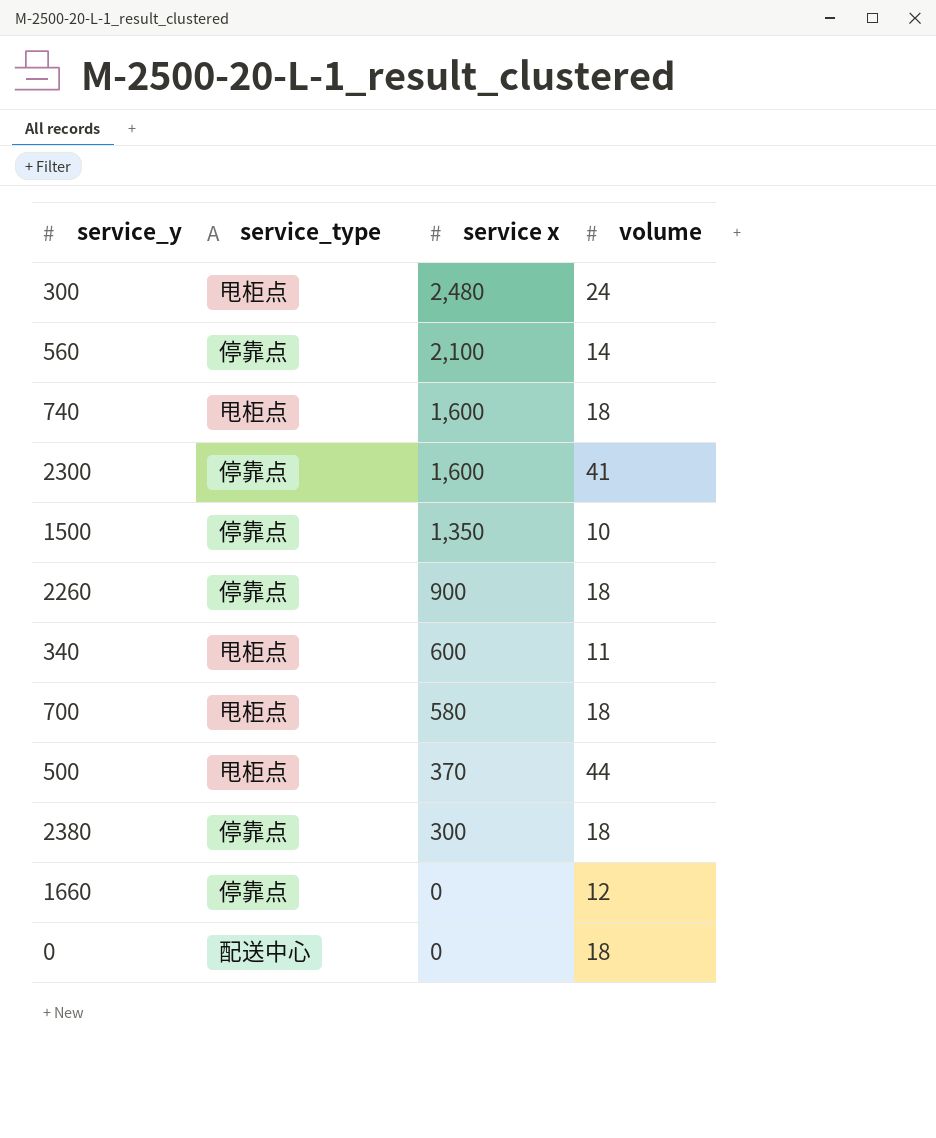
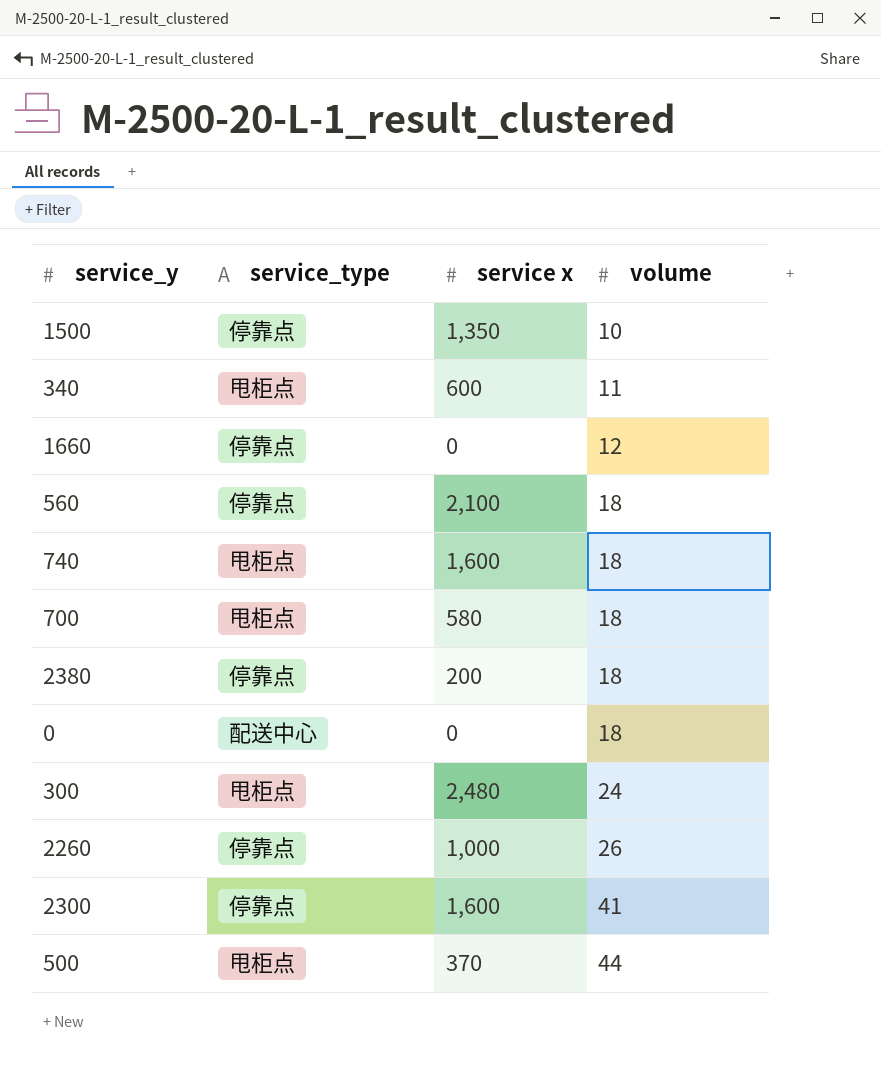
row order: service x descending -> volume ascending
560 | volume: 14 -> 18
2380 | service x: 300 -> 200
2260 | service x: 900 -> 1,000
2260 | volume: 18 -> 26

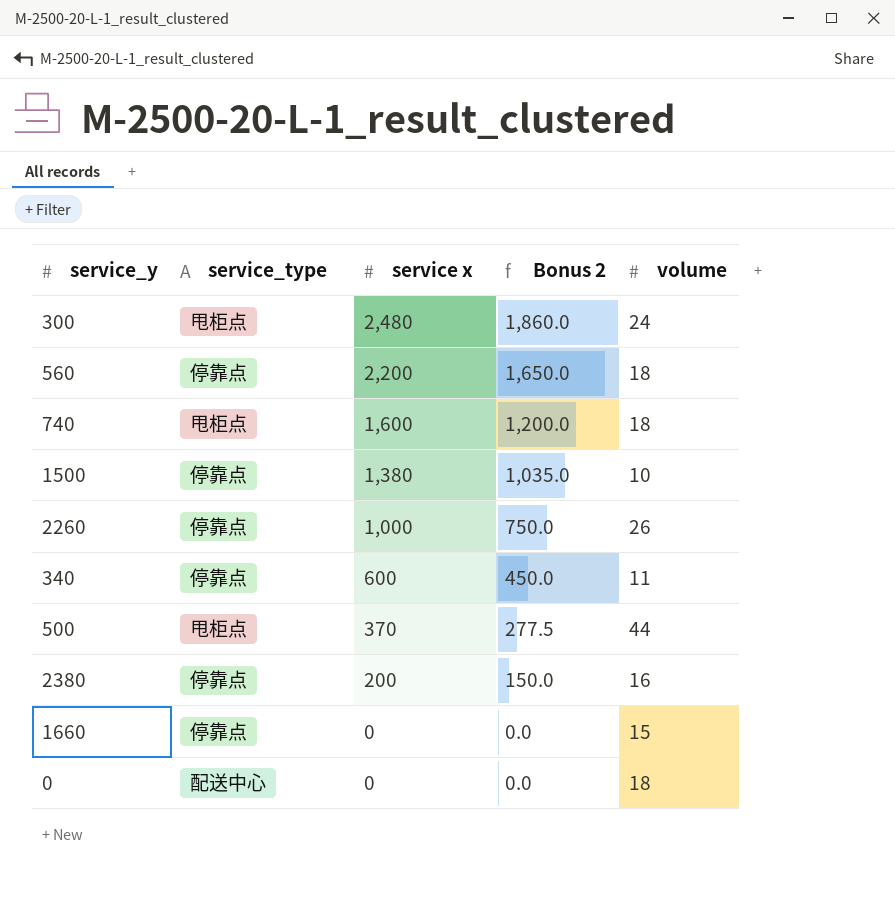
row order: volume ascending -> service x descending
column Bonus 2 | formula: none -> [service x] * 0.75
row 700: 甩柜点 | 580 | 18 -> none
row 2300: 停靠点 | 1,600 | 41 -> none
560 | service x: 2,100 -> 2,200
1500 | service x: 1,350 -> 1,380
340 | service_type: 甩柜点 -> 停靠点
2380 | volume: 18 -> 16
1660 | volume: 12 -> 15

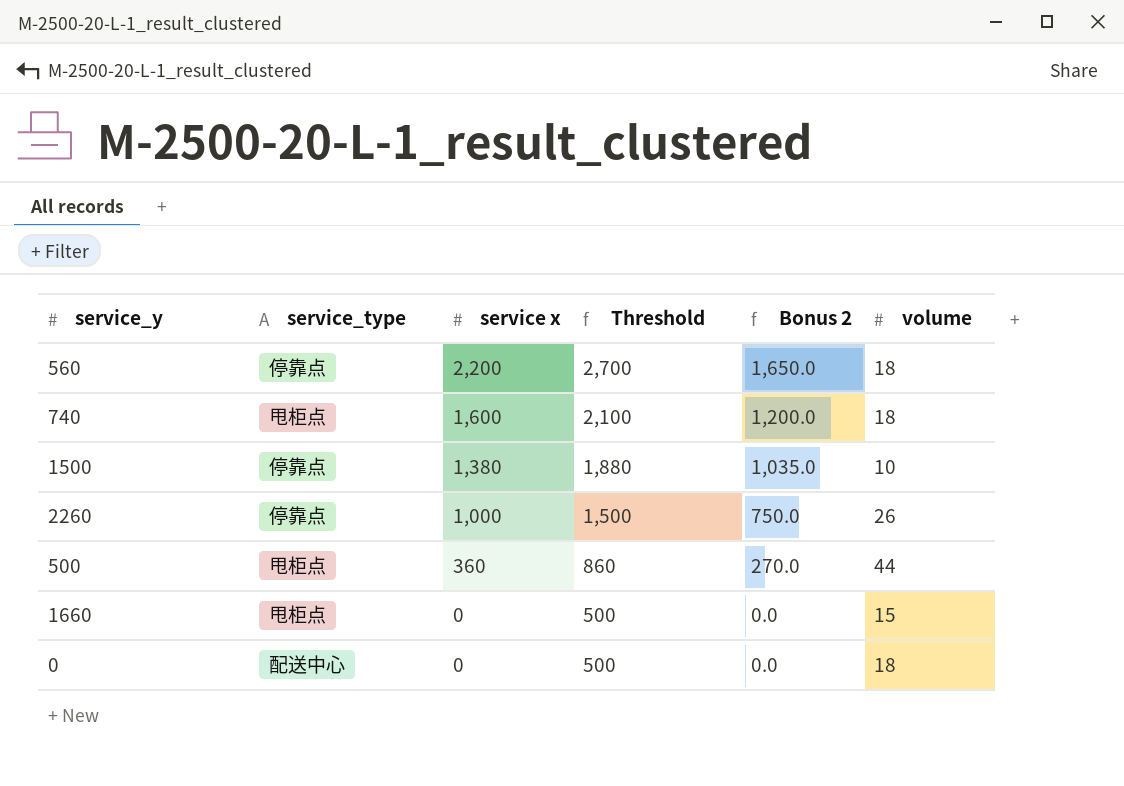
column Threshold | formula: none -> [service x] + 500
row 300: 甩柜点 | 2,480 | 1,860.0 | 24 -> none
row 340: 停靠点 | 600 | 450.0 | 11 -> none
row 2380: 停靠点 | 200 | 150.0 | 16 -> none
500 | service x: 370 -> 360
500 | Bonus 2: 277.5 -> 270.0
1660 | service_type: 停靠点 -> 甩柜点

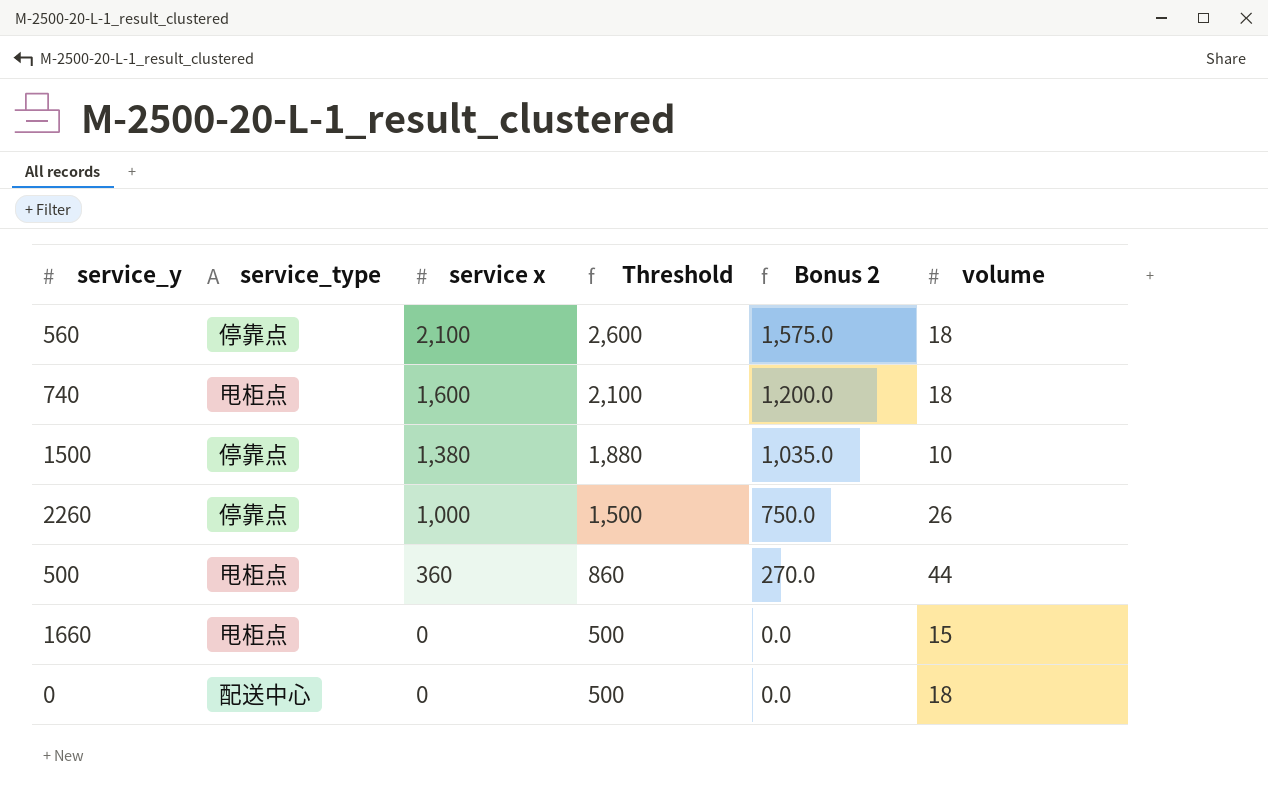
560 | service x: 2,200 -> 2,100
560 | Threshold: 2,700 -> 2,600
560 | Bonus 2: 1,650.0 -> 1,575.0

